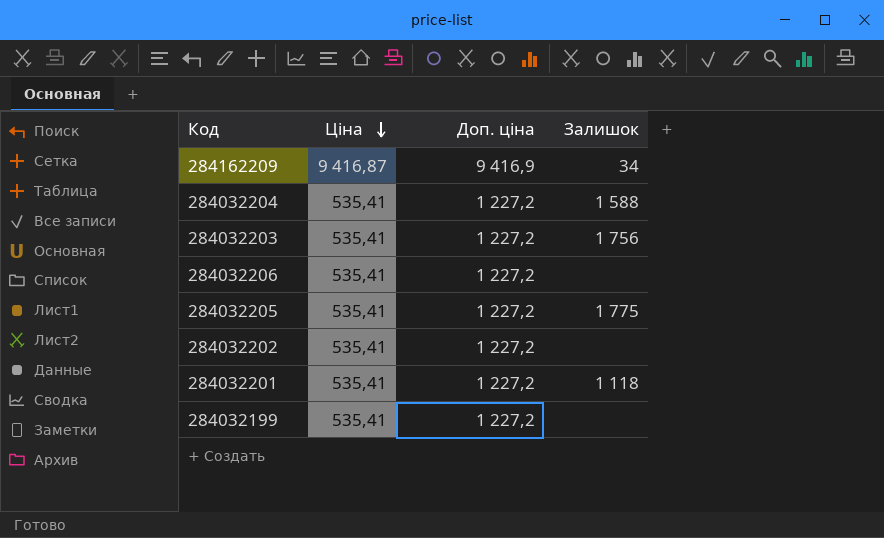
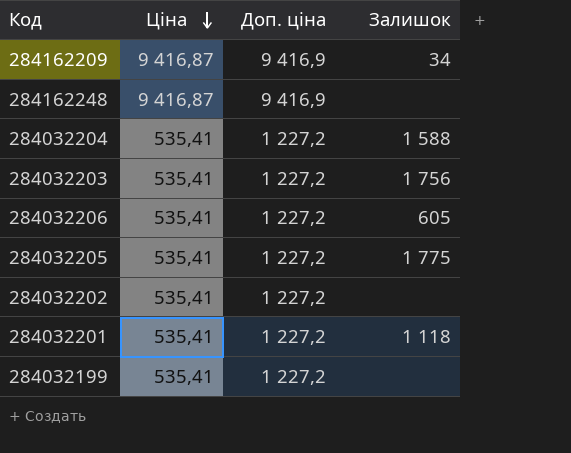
row 284162248: none -> 9 416,87 | 9 416,9 | none
284032206 | Залишок: none -> 605

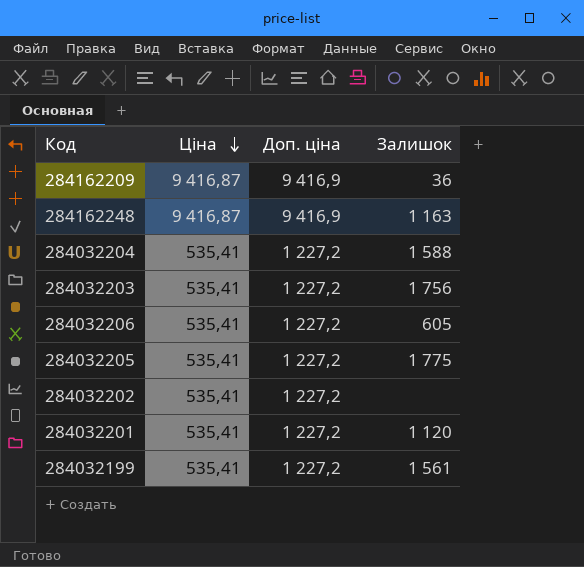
284162209 | Залишок: 34 -> 36
284162248 | Залишок: none -> 1 163
284032201 | Залишок: 1 118 -> 1 120
284032199 | Залишок: none -> 1 561

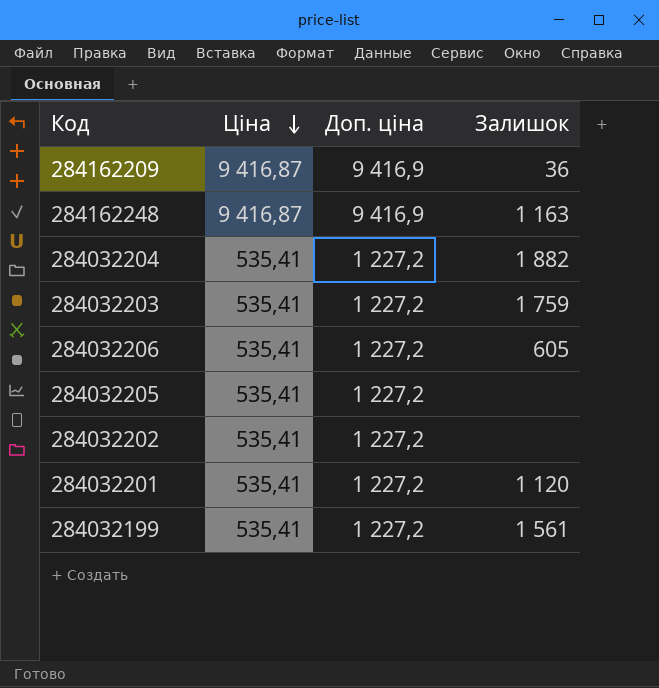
284032204 | Залишок: 1 588 -> 1 882
284032203 | Залишок: 1 756 -> 1 759
284032205 | Залишок: 1 775 -> none

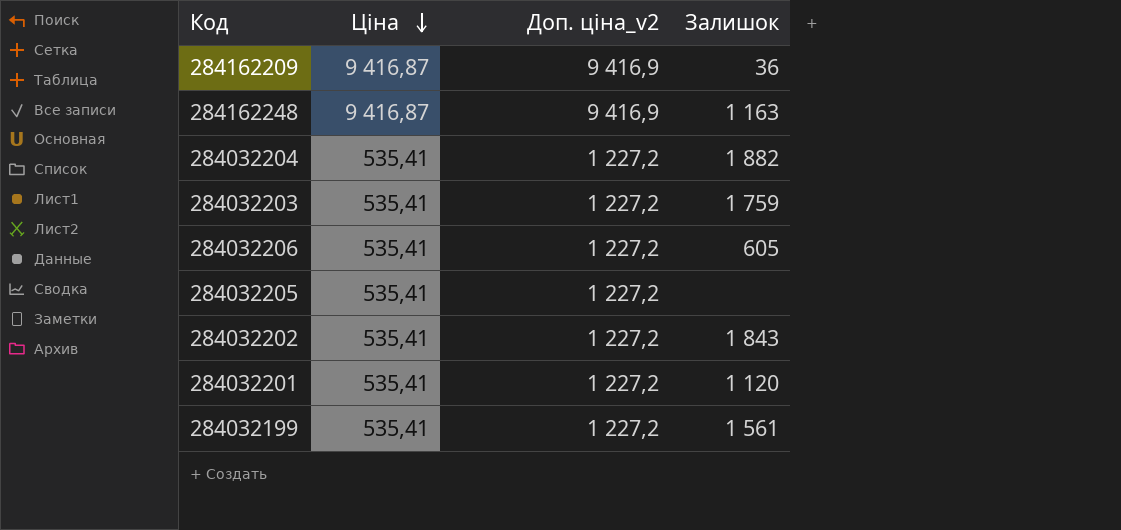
column name: Доп. ціна -> Доп. ціна_v2
284032202 | Залишок: none -> 1 843

